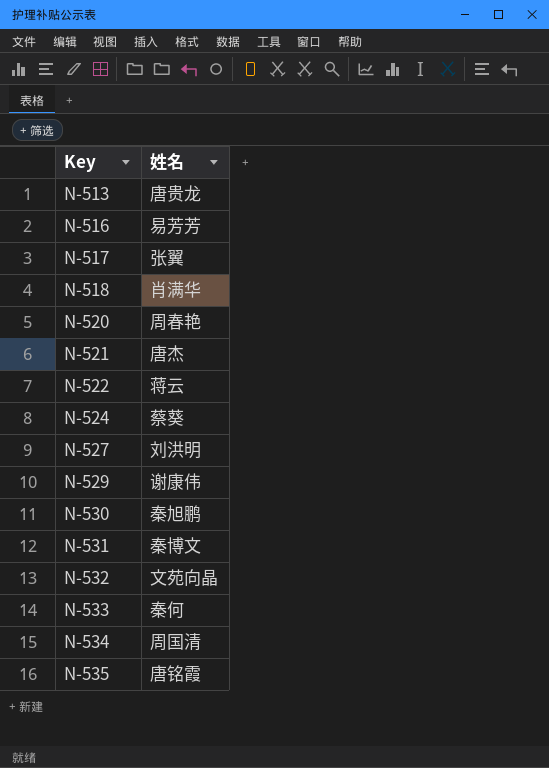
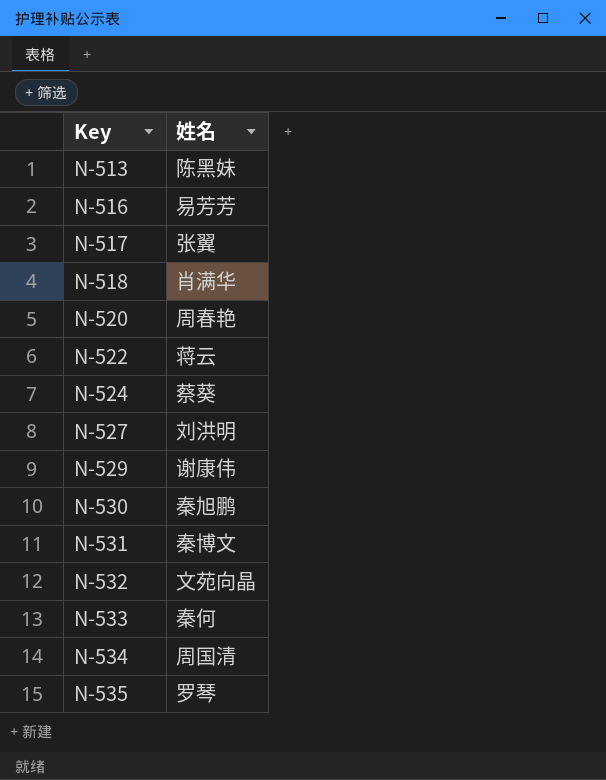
row N-521: 唐杰 -> none
N-513 | 姓名: 唐贵龙 -> 陈黑妹
N-535 | 姓名: 唐铭霞 -> 罗琴

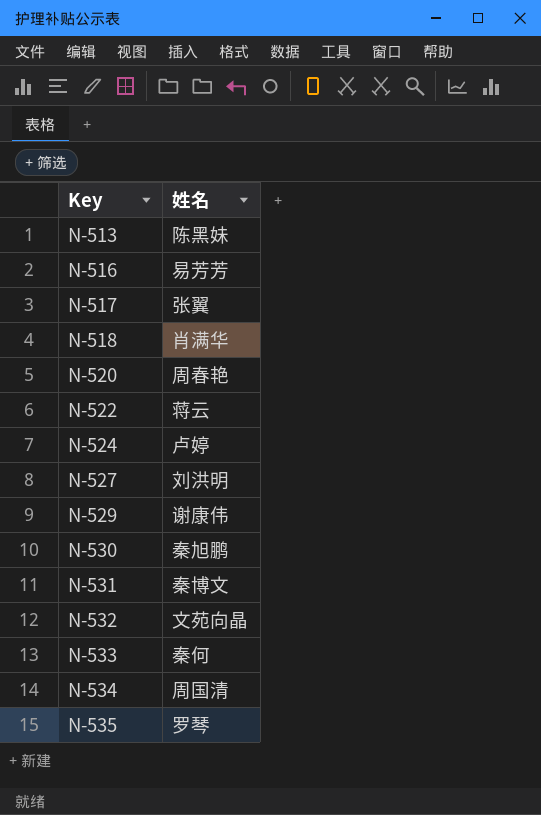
N-524 | 姓名: 蔡葵 -> 卢婷

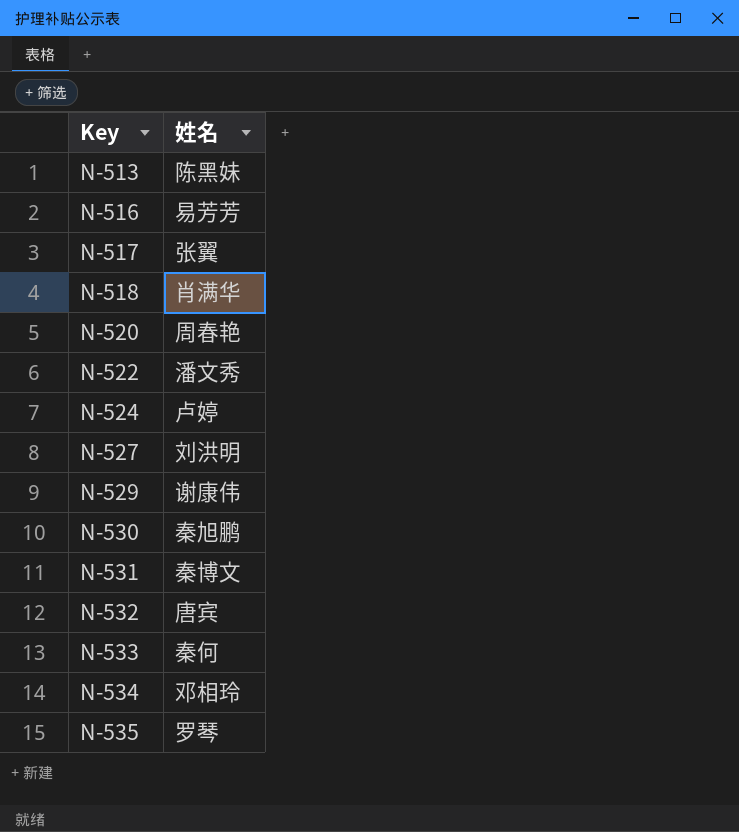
N-522 | 姓名: 蒋云 -> 潘文秀
N-532 | 姓名: 文苑向晶 -> 唐宾
N-534 | 姓名: 周国清 -> 邓相玲

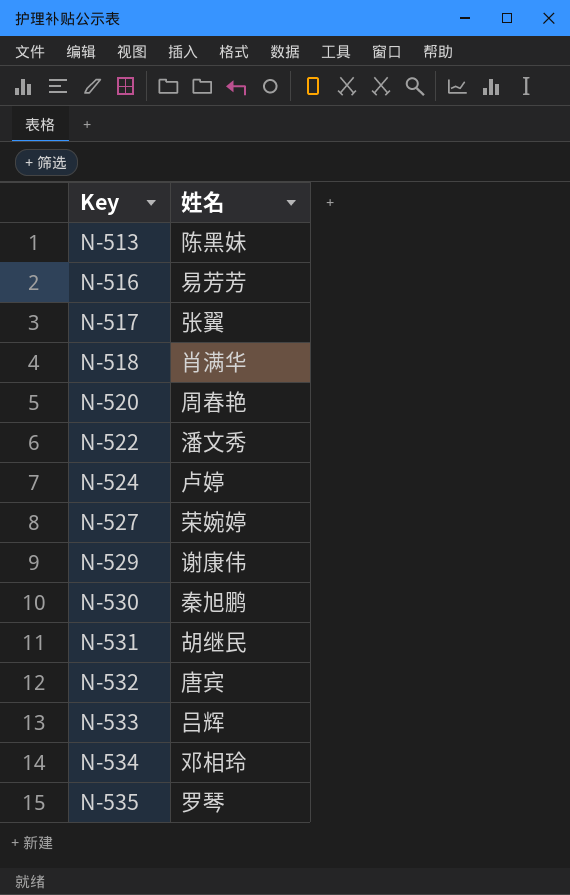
N-527 | 姓名: 刘洪明 -> 荣婉婷
N-531 | 姓名: 秦博文 -> 胡继民
N-533 | 姓名: 秦何 -> 吕辉

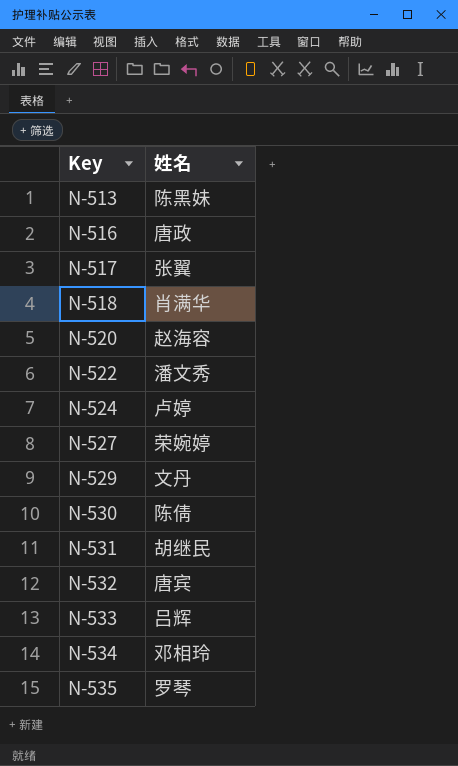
N-516 | 姓名: 易芳芳 -> 唐政
N-520 | 姓名: 周春艳 -> 赵海容
N-529 | 姓名: 谢康伟 -> 文丹
N-530 | 姓名: 秦旭鹏 -> 陈倩

